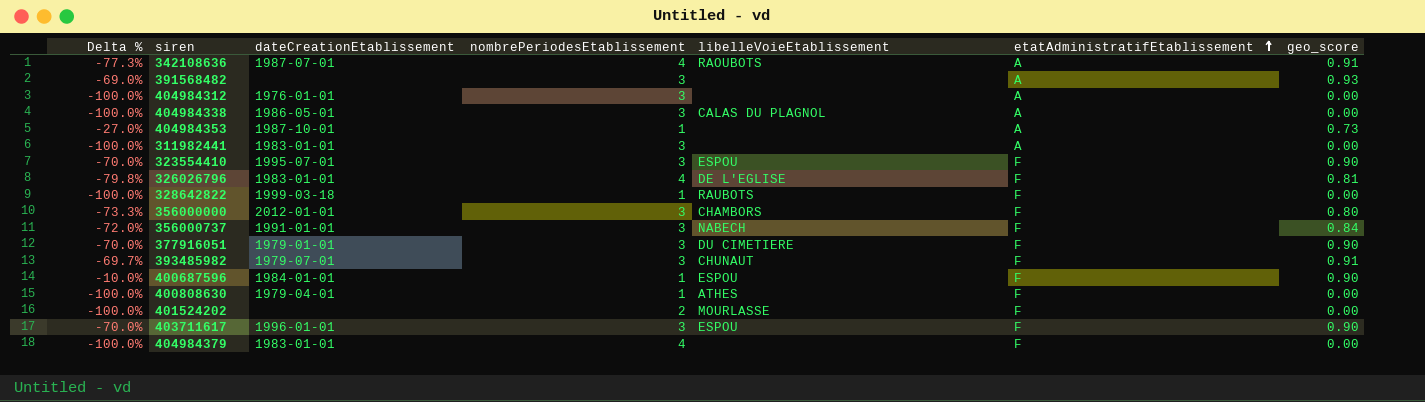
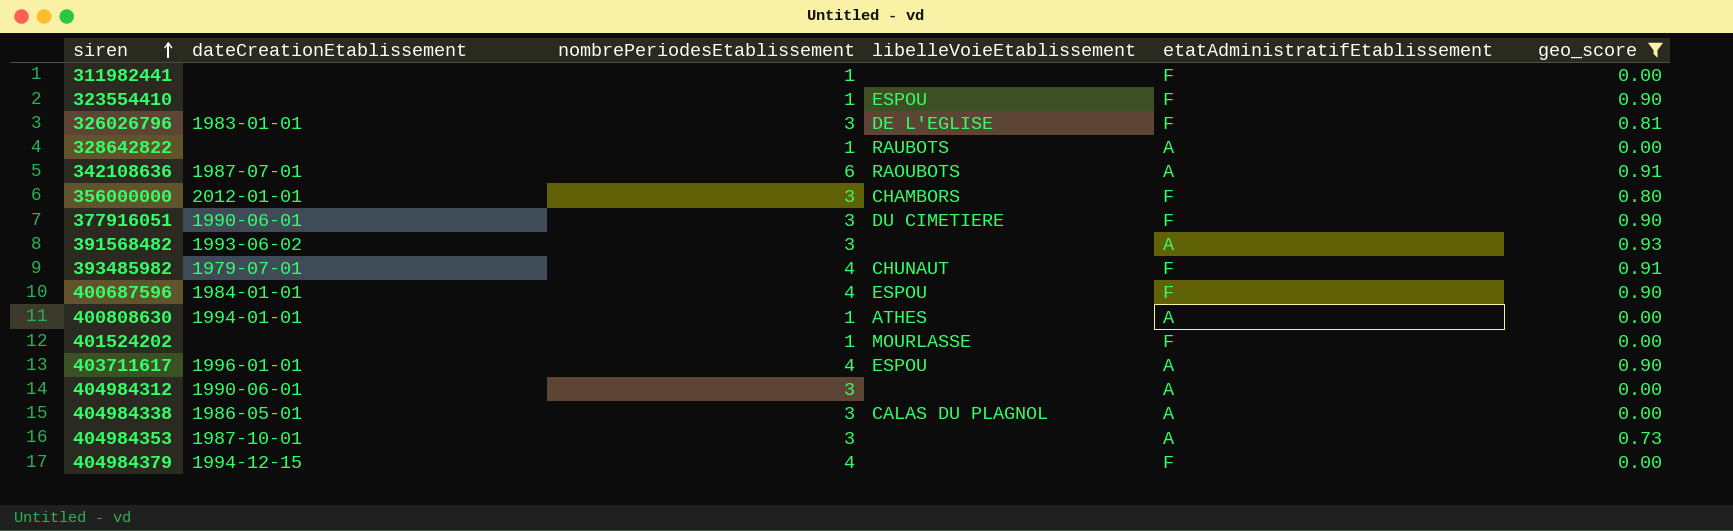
filter: none -> geo_score != 0.84
row order: etatAdministratifEtablissement ascending -> siren ascending
column Delta % | formula: ([geo_score] - [nombrePeriodesEtablissement]) / [nombrePeriodesEtablissement] -> none
311982441 | dateCreationEtablissement: 1983-01-01 -> none
311982441 | nombrePeriodesEtablissement: 3 -> 1
311982441 | etatAdministratifEtablissement: A -> F
323554410 | dateCreationEtablissement: 1995-07-01 -> none
323554410 | nombrePeriodesEtablissement: 3 -> 1
326026796 | nombrePeriodesEtablissement: 4 -> 3
328642822 | dateCreationEtablissement: 1999-03-18 -> none
328642822 | etatAdministratifEtablissement: F -> A
342108636 | nombrePeriodesEtablissement: 4 -> 6
377916051 | dateCreationEtablissement: 1979-01-01 -> 1990-06-01
391568482 | dateCreationEtablissement: none -> 1993-06-02
393485982 | nombrePeriodesEtablissement: 3 -> 4
400687596 | nombrePeriodesEtablissement: 1 -> 4
400808630 | dateCreationEtablissement: 1979-04-01 -> 1994-01-01
400808630 | etatAdministratifEtablissement: F -> A
401524202 | nombrePeriodesEtablissement: 2 -> 1
403711617 | nombrePeriodesEtablissement: 3 -> 4
403711617 | etatAdministratifEtablissement: F -> A
404984312 | dateCreationEtablissement: 1976-01-01 -> 1990-06-01
404984353 | nombrePeriodesEtablissement: 1 -> 3
404984379 | dateCreationEtablissement: 1983-01-01 -> 1994-12-15

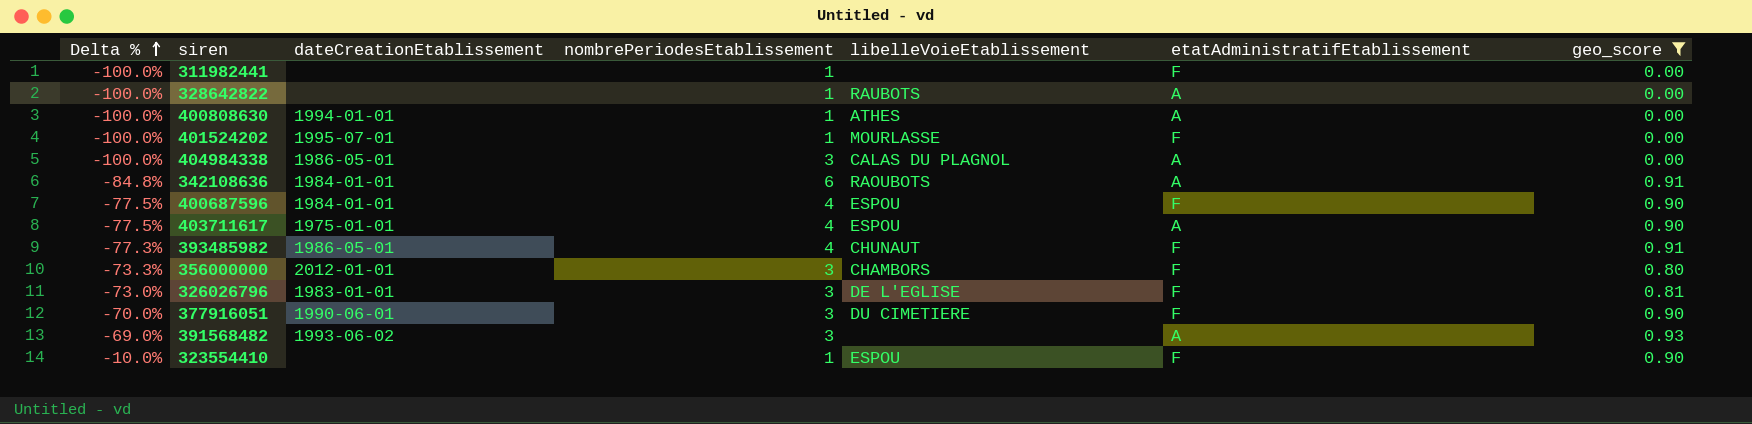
row order: siren ascending -> Delta % ascending
column Delta % | formula: none -> ([geo_score] - [nombrePeriodesEtablissement]) / [nombrePeriodesEtablissement]
row 404984312: 1990-06-01 | 3 | none | A | 0.00 -> none
row 404984353: 1987-10-01 | 3 | none | A | 0.73 -> none
row 404984379: 1994-12-15 | 4 | none | F | 0.00 -> none
401524202 | dateCreationEtablissement: none -> 1995-07-01
342108636 | dateCreationEtablissement: 1987-07-01 -> 1984-01-01
403711617 | dateCreationEtablissement: 1996-01-01 -> 1975-01-01
393485982 | dateCreationEtablissement: 1979-07-01 -> 1986-05-01

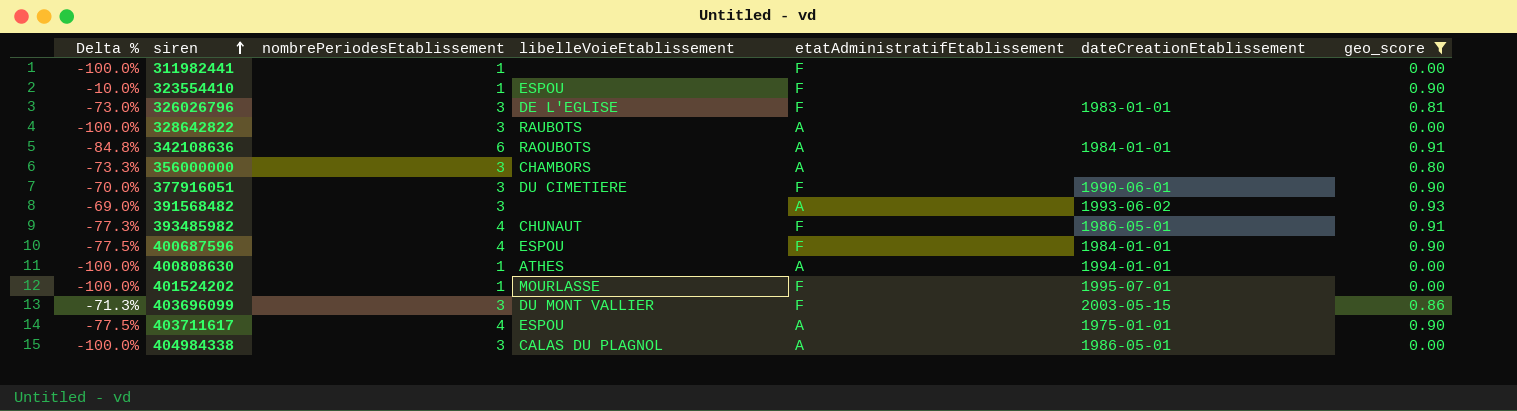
row order: Delta % ascending -> siren ascending
column dateCreationEtablissement | position: 3 -> 6
328642822 | nombrePeriodesEtablissement: 1 -> 3
356000000 | etatAdministratifEtablissement: F -> A
356000000 | dateCreationEtablissement: 2012-01-01 -> none
row 403696099: none -> -71.3% | 3 | DU MONT VALLIER | F | 2003-05-15 | 0.86

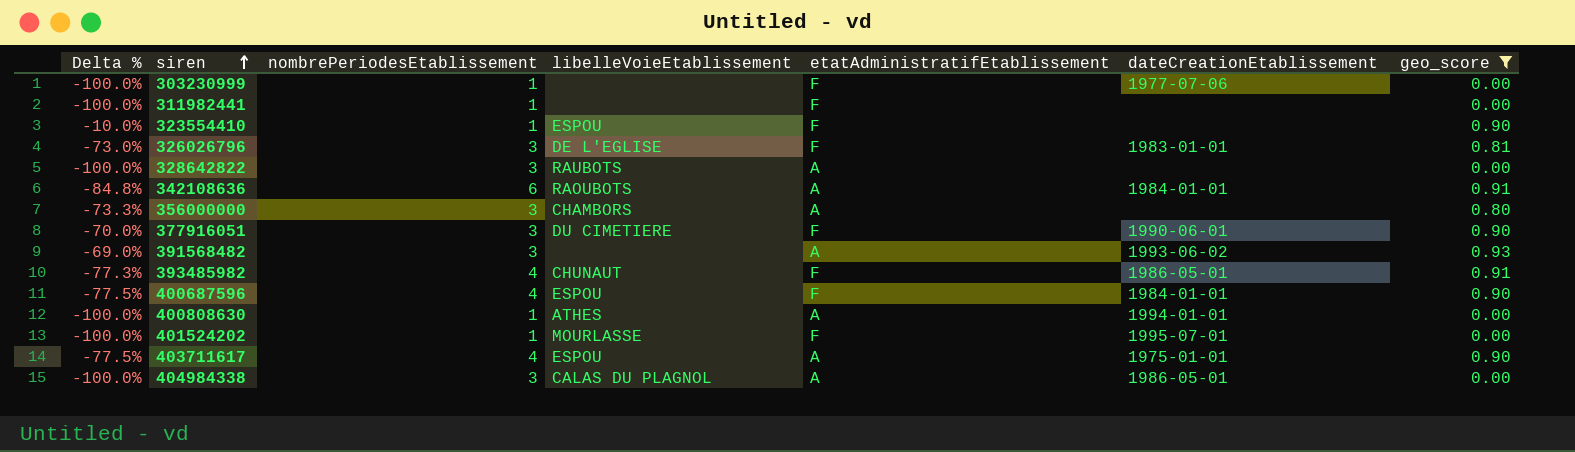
row 403696099: -71.3% | 3 | DU MONT VALLIER | F | 2003-05-15 | 0.86 -> none
row 303230999: none -> -100.0% | 1 | none | F | 1977-07-06 | 0.00

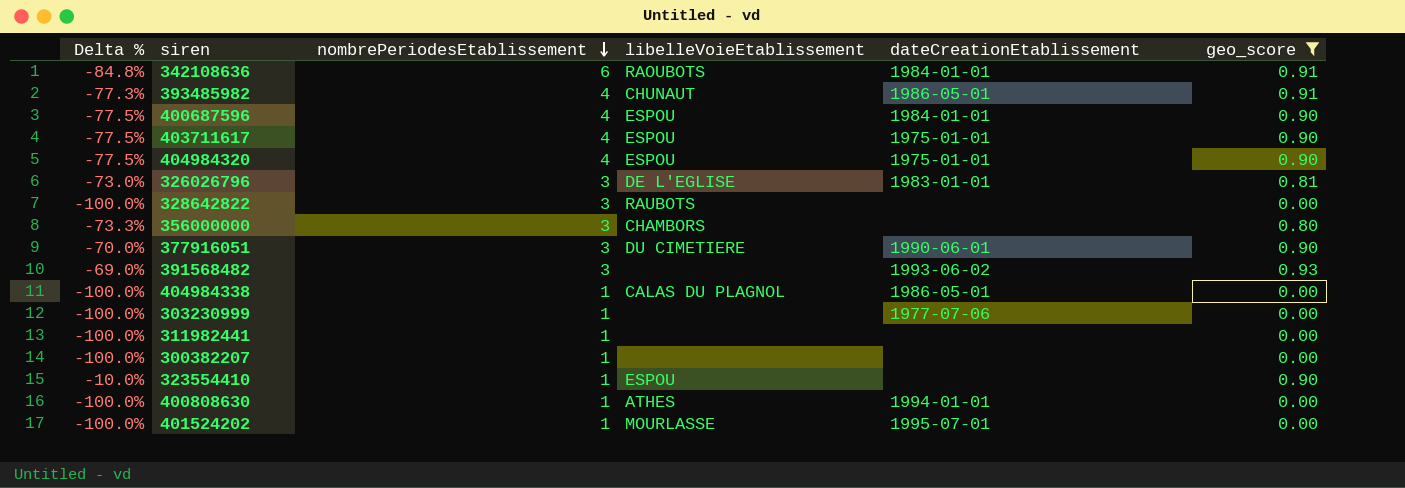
row order: siren ascending -> nombrePeriodesEtablissement descending
column etatAdministratifEtablissement | position: 5 -> none
row 404984320: none -> -77.5% | 4 | ESPOU | 1975-01-01 | 0.90
404984338 | nombrePeriodesEtablissement: 3 -> 1
row 300382207: none -> -100.0% | 1 | none | none | 0.00

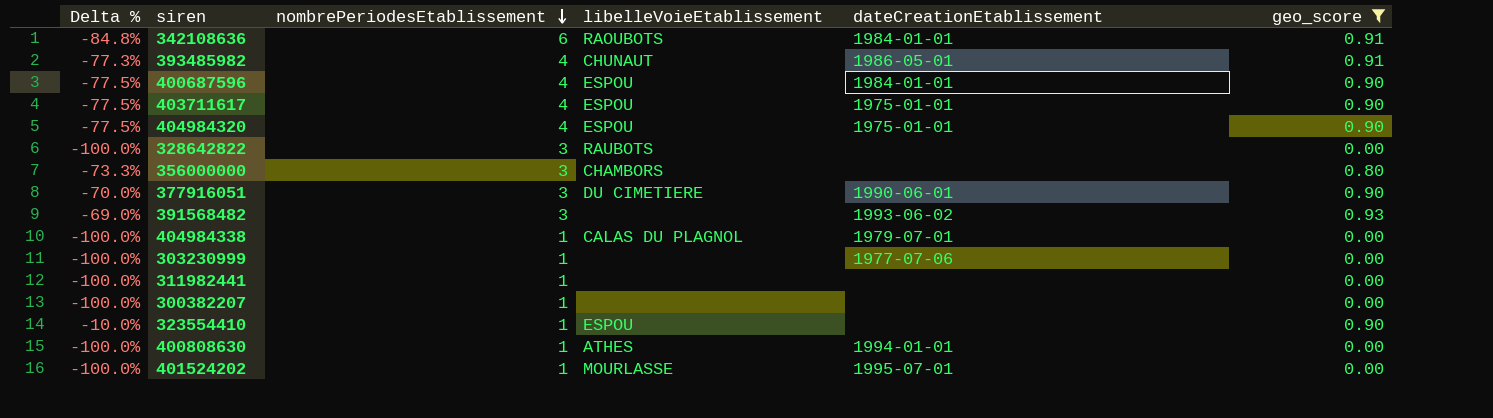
row 326026796: -73.0% | 3 | DE L'EGLISE | 1983-01-01 | 0.81 -> none
404984338 | dateCreationEtablissement: 1986-05-01 -> 1979-07-01

